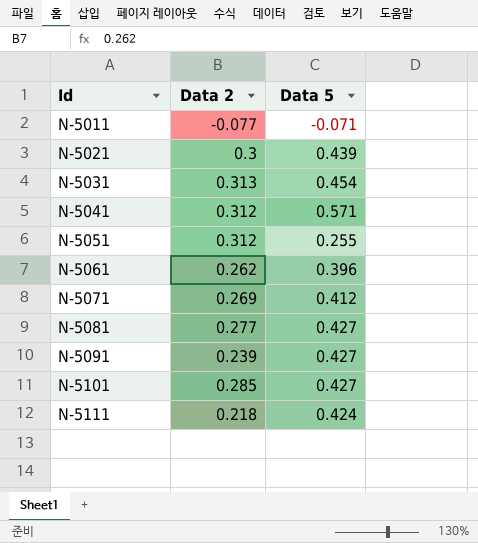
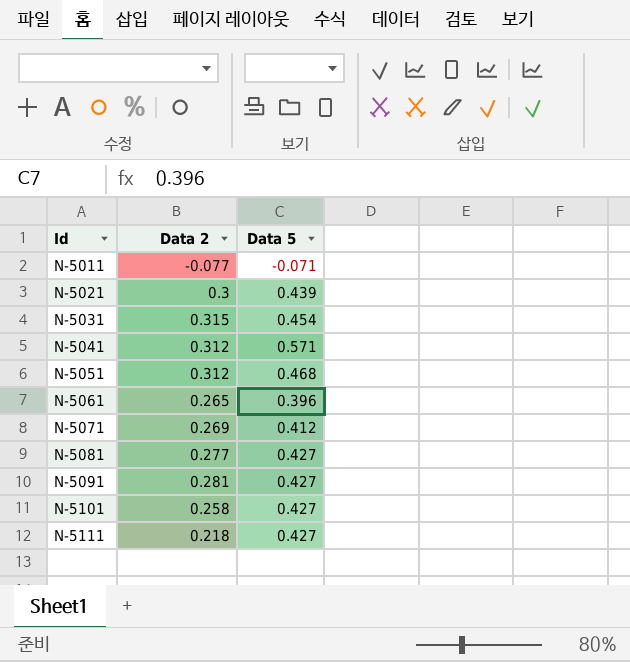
N-5031 | Data 2: 0.313 -> 0.315
N-5051 | Data 5: 0.255 -> 0.468
N-5061 | Data 2: 0.262 -> 0.265
N-5091 | Data 2: 0.239 -> 0.281
N-5101 | Data 2: 0.285 -> 0.258
N-5111 | Data 5: 0.424 -> 0.427

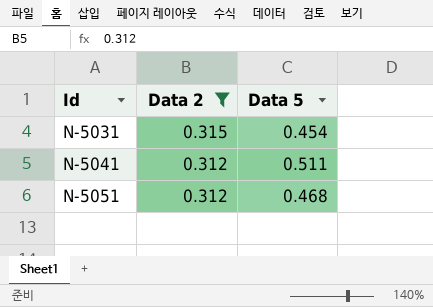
filter: none -> Data 2 >= 0.312
N-5041 | Data 5: 0.571 -> 0.511

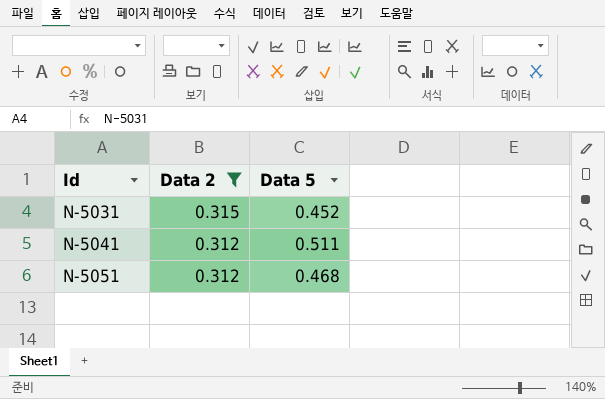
N-5031 | Data 5: 0.454 -> 0.452

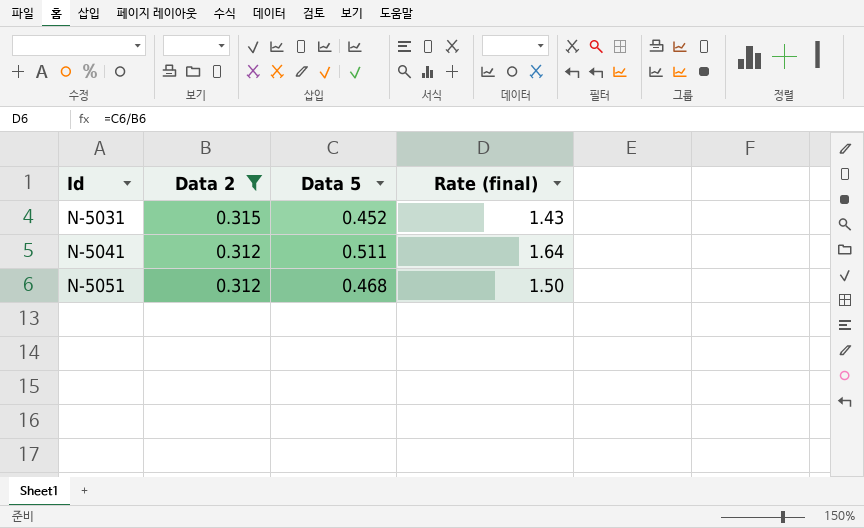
column Rate (final) | formula: none -> [Data 5] / [Data 2]

